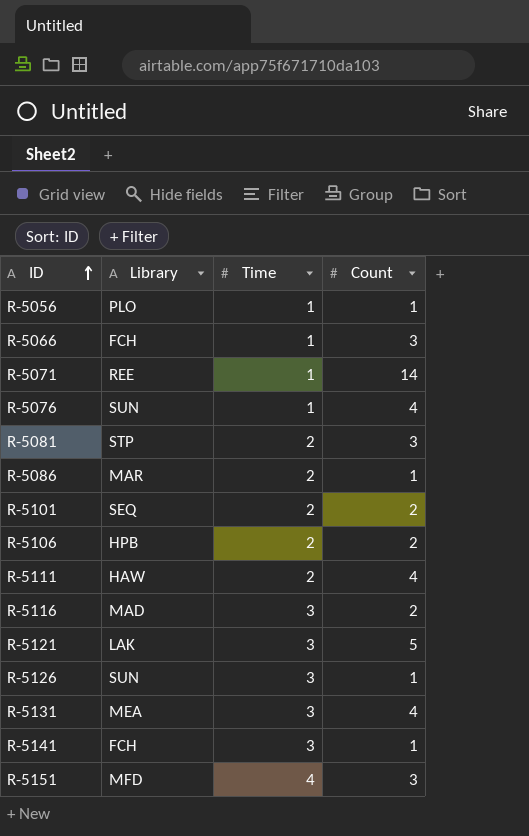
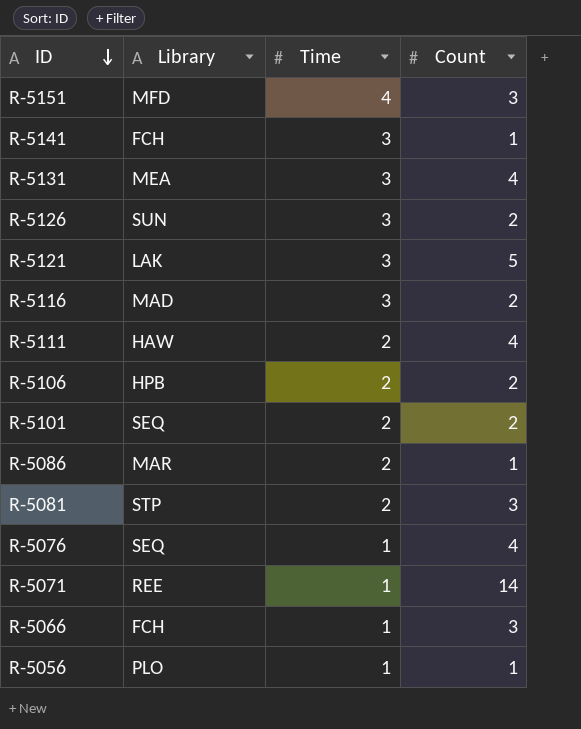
row order: ID ascending -> ID descending
R-5126 | Count: 1 -> 2
R-5076 | Library: SUN -> SEQ

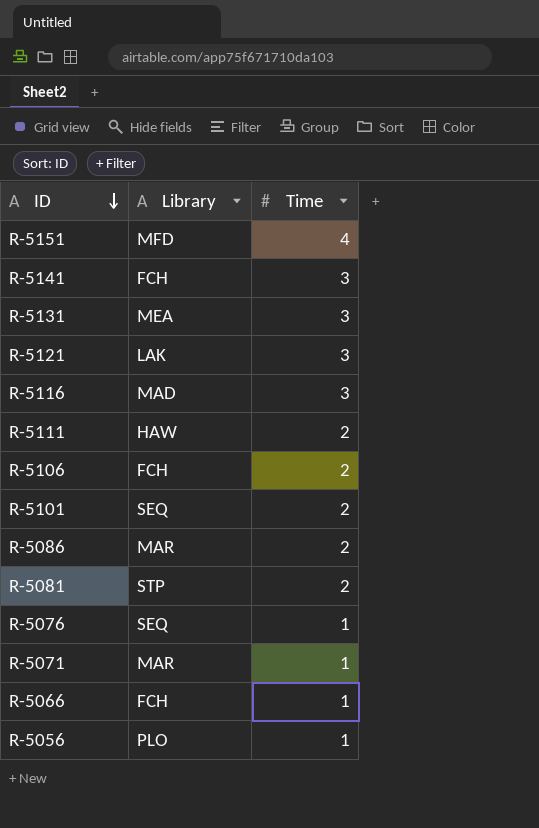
column Count | position: 4 -> none
row R-5126: SUN | 3 | 2 -> none
R-5106 | Library: HPB -> FCH
R-5071 | Library: REE -> MAR

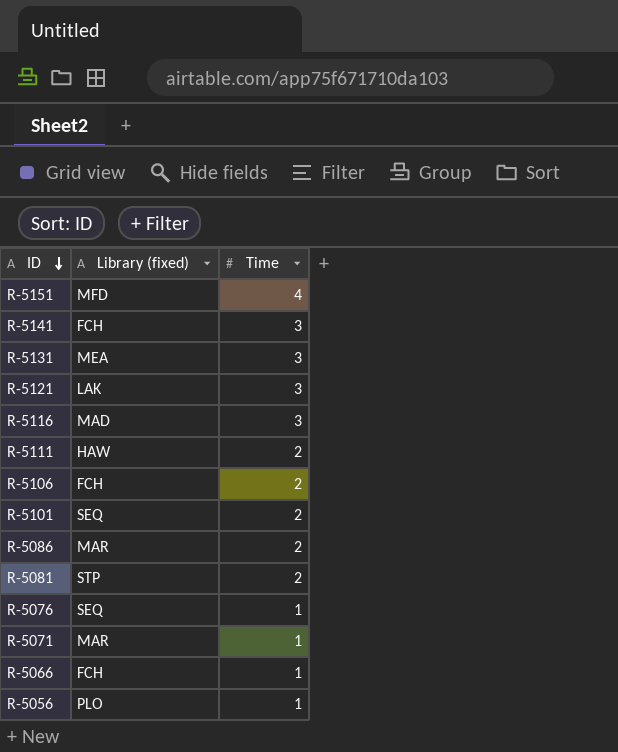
column name: Library -> Library (fixed)

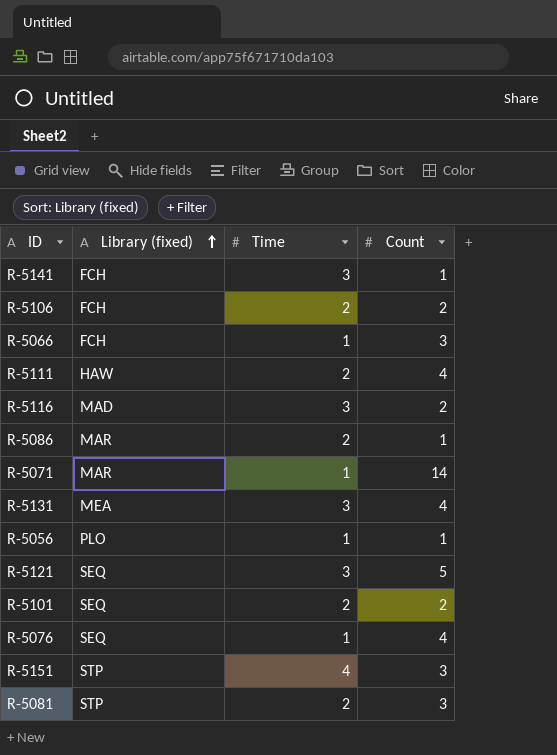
row order: ID descending -> Library (fixed) ascending
column Count | position: none -> 4
R-5121 | Library (fixed): LAK -> SEQ
R-5151 | Library (fixed): MFD -> STP

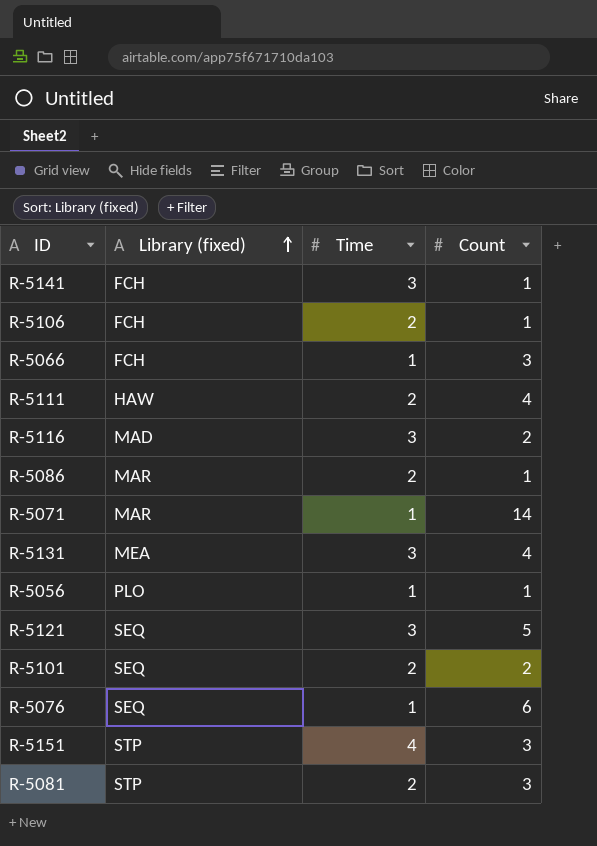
R-5106 | Count: 2 -> 1
R-5076 | Count: 4 -> 6

